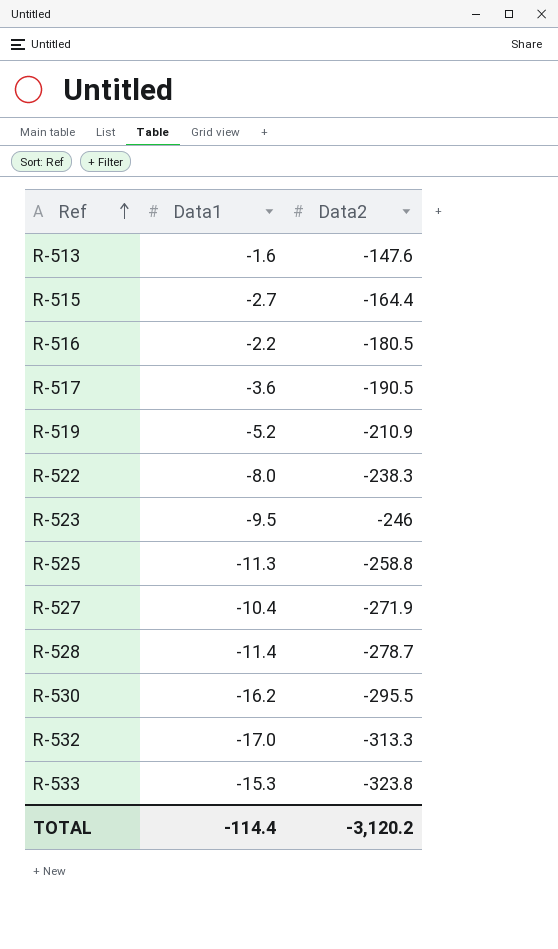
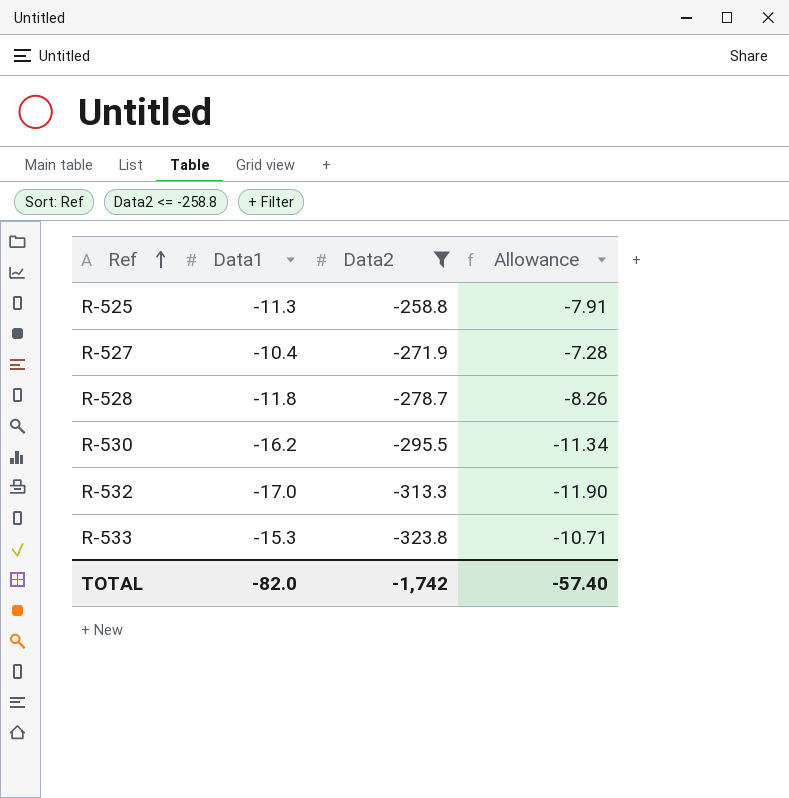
filter: none -> Data2 <= -258.8
column Allowance | formula: none -> [Data1] * 0.7
R-528 | Data1: -11.4 -> -11.8
TOTAL | Data1: -114.4 -> -82.0
TOTAL | Data2: -3,120.2 -> -1,742

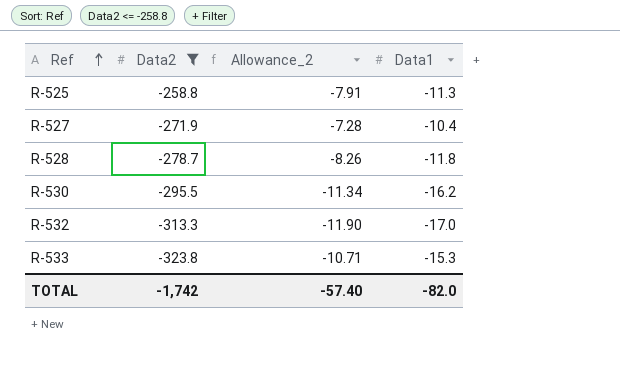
column name: Allowance -> Allowance_2
column Data1 | position: 2 -> 4

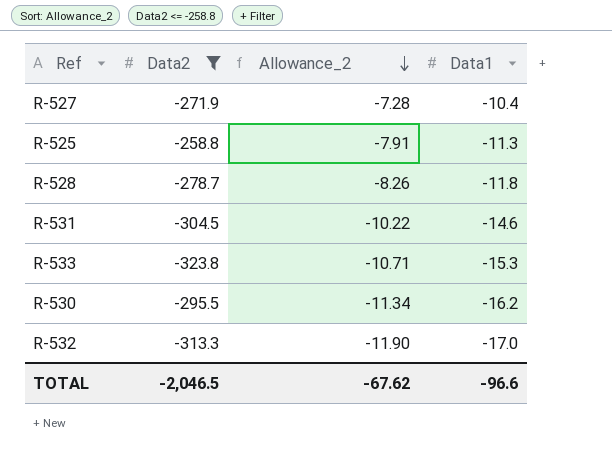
row order: Ref ascending -> Allowance_2 descending
row R-531: none -> -304.5 | -10.22 | -14.6
TOTAL | Data2: -1,742 -> -2,046.5
TOTAL | Allowance_2: -57.40 -> -67.62
TOTAL | Data1: -82.0 -> -96.6

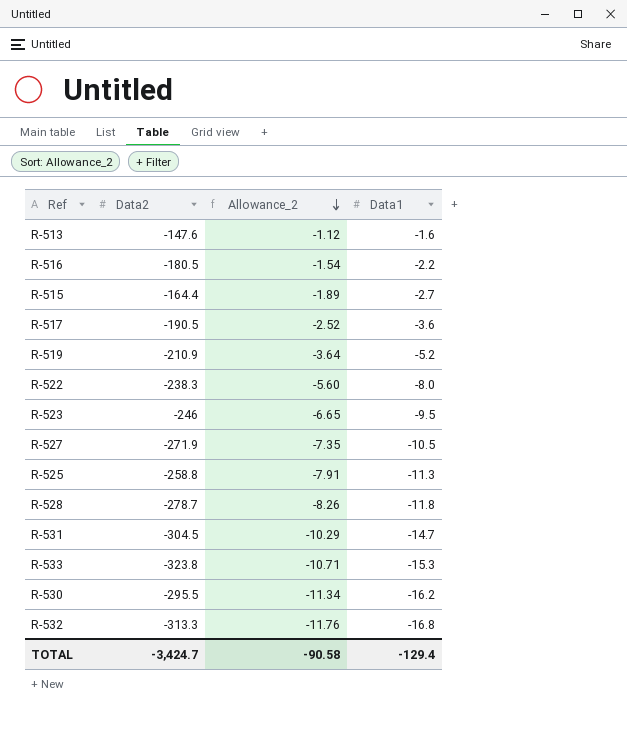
filter: Data2 <= -258.8 -> none
R-527 | Allowance_2: -7.28 -> -7.35
R-527 | Data1: -10.4 -> -10.5
R-531 | Allowance_2: -10.22 -> -10.29
R-531 | Data1: -14.6 -> -14.7
R-532 | Allowance_2: -11.90 -> -11.76
R-532 | Data1: -17.0 -> -16.8
TOTAL | Data2: -2,046.5 -> -3,424.7
TOTAL | Allowance_2: -67.62 -> -90.58
TOTAL | Data1: -96.6 -> -129.4

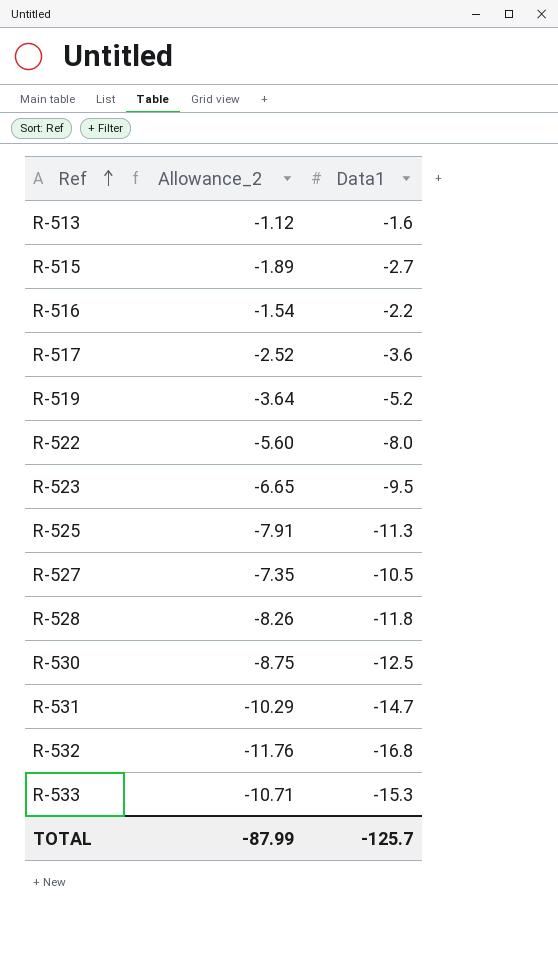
row order: Allowance_2 descending -> Ref ascending
column Data2 | position: 2 -> none
R-530 | Allowance_2: -11.34 -> -8.75
R-530 | Data1: -16.2 -> -12.5
TOTAL | Allowance_2: -90.58 -> -87.99
TOTAL | Data1: -129.4 -> -125.7

